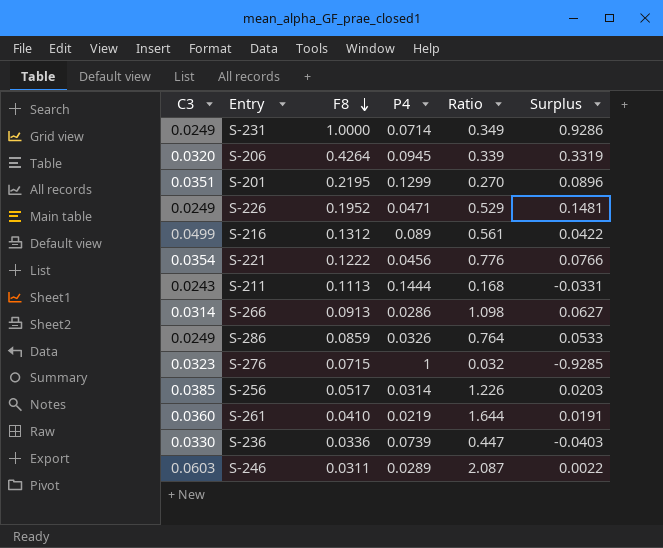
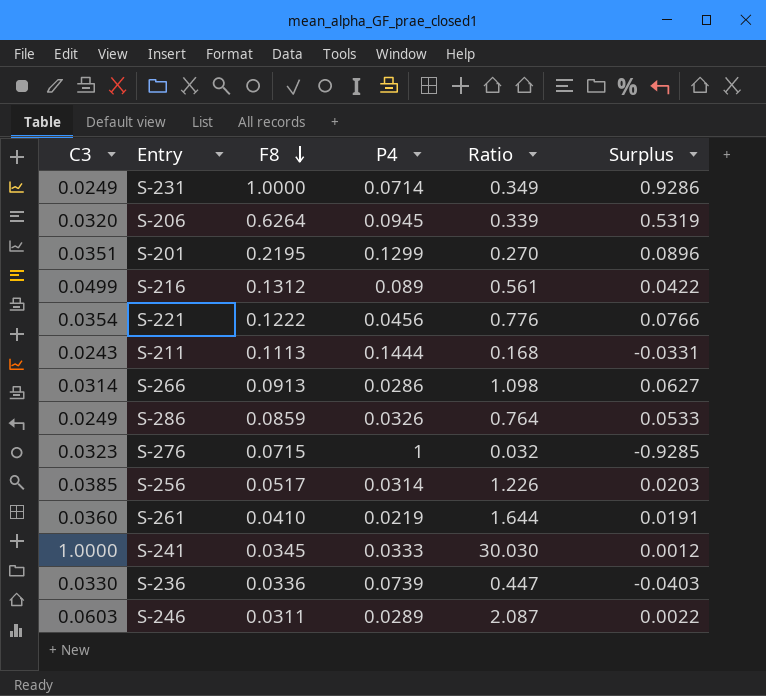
row S-226: 0.0249 | 0.1952 | 0.0471 | 0.529 | 0.1481 -> none
S-206 | F8: 0.4264 -> 0.6264
S-206 | Surplus: 0.3319 -> 0.5319
row S-241: none -> 1.0000 | 0.0345 | 0.0333 | 30.030 | 0.0012

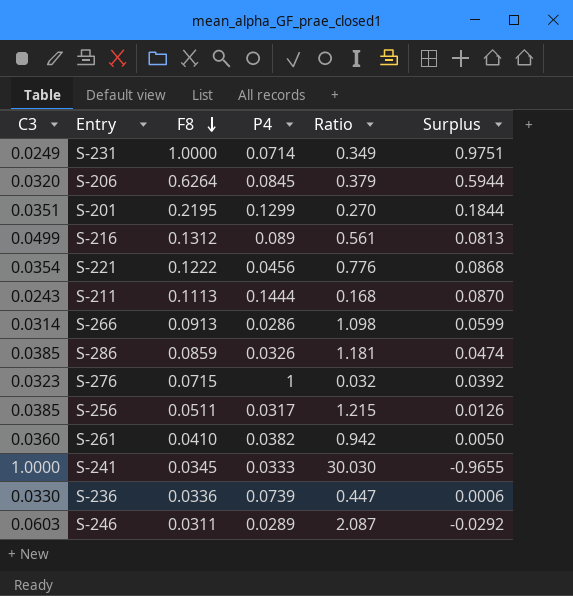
column Surplus | formula: [F8] - [P4] -> [F8] - [C3]
S-206 | P4: 0.0945 -> 0.0845
S-206 | Ratio: 0.339 -> 0.379
S-286 | C3: 0.0249 -> 0.0385
S-286 | Ratio: 0.764 -> 1.181
S-256 | F8: 0.0517 -> 0.0511
S-256 | P4: 0.0314 -> 0.0317
S-256 | Ratio: 1.226 -> 1.215
S-261 | P4: 0.0219 -> 0.0382
S-261 | Ratio: 1.644 -> 0.942

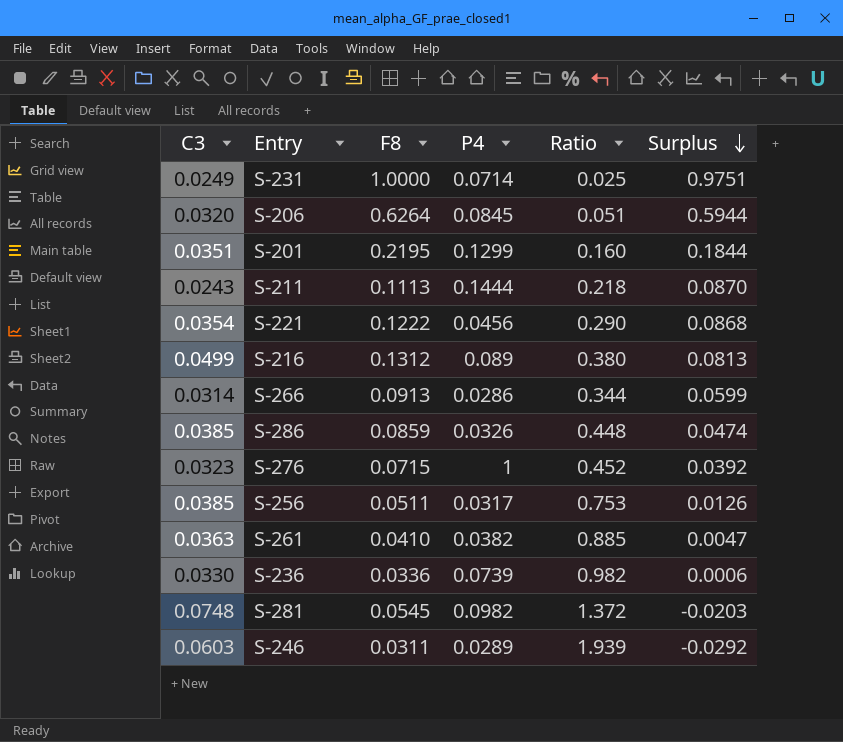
row order: F8 descending -> Surplus descending
column Ratio | formula: [C3] / [P4] -> [C3] / [F8]
row S-241: 1.0000 | 0.0345 | 0.0333 | 30.030 | -0.9655 -> none
S-261 | C3: 0.0360 -> 0.0363
S-261 | Surplus: 0.0050 -> 0.0047
row S-281: none -> 0.0748 | 0.0545 | 0.0982 | 1.372 | -0.0203

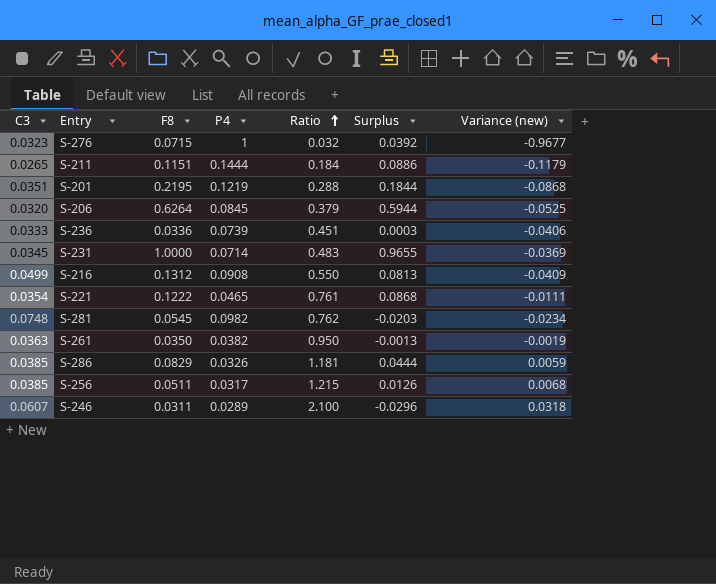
row order: Surplus descending -> Ratio ascending
column Ratio | formula: [C3] / [F8] -> [C3] / [P4]
column Variance (new) | formula: none -> [C3] - [P4]
row S-266: 0.0314 | 0.0913 | 0.0286 | 0.344 | 0.0599 -> none
S-211 | C3: 0.0243 -> 0.0265
S-211 | F8: 0.1113 -> 0.1151
S-211 | Surplus: 0.0870 -> 0.0886
S-201 | P4: 0.1299 -> 0.1219
S-236 | C3: 0.0330 -> 0.0333
S-236 | Surplus: 0.0006 -> 0.0003
S-231 | C3: 0.0249 -> 0.0345
S-231 | Surplus: 0.9751 -> 0.9655
S-216 | P4: 0.089 -> 0.0908
S-221 | P4: 0.0456 -> 0.0465
S-261 | F8: 0.0410 -> 0.0350
S-261 | Surplus: 0.0047 -> -0.0013
S-286 | F8: 0.0859 -> 0.0829
S-286 | Surplus: 0.0474 -> 0.0444
S-246 | C3: 0.0603 -> 0.0607
S-246 | Surplus: -0.0292 -> -0.0296

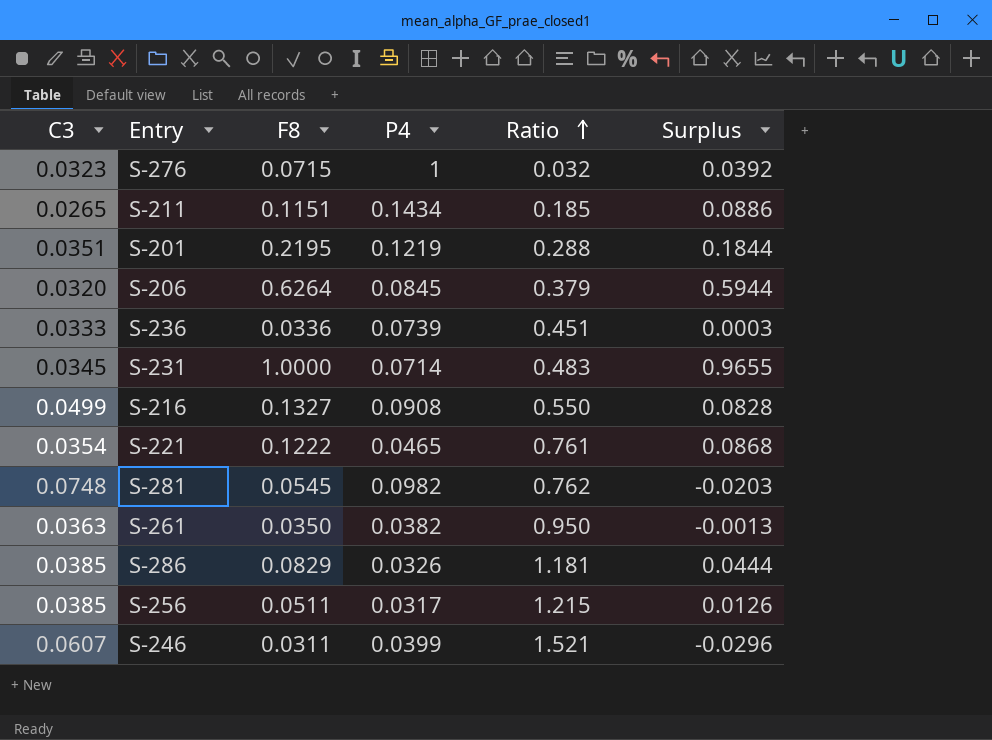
column Variance (new) | formula: [C3] - [P4] -> none
S-211 | P4: 0.1444 -> 0.1434
S-211 | Ratio: 0.184 -> 0.185
S-216 | F8: 0.1312 -> 0.1327
S-216 | Surplus: 0.0813 -> 0.0828
S-246 | P4: 0.0289 -> 0.0399
S-246 | Ratio: 2.100 -> 1.521

